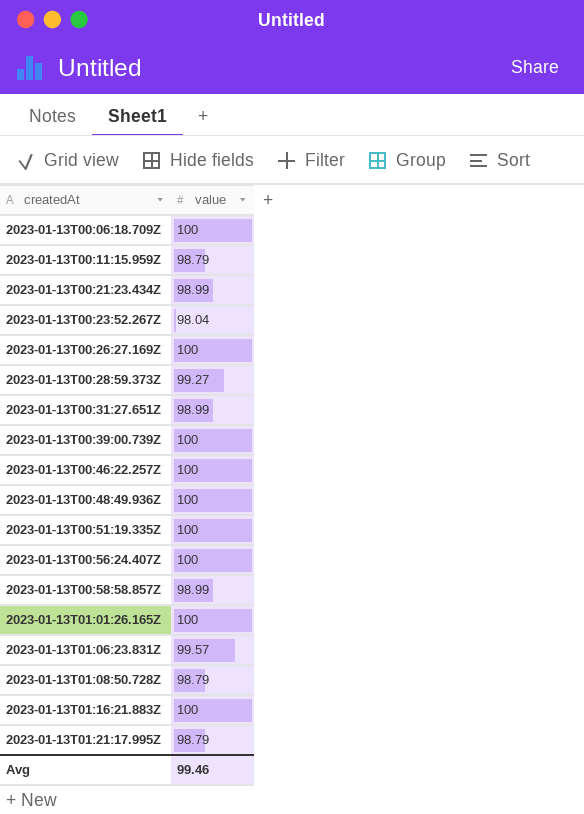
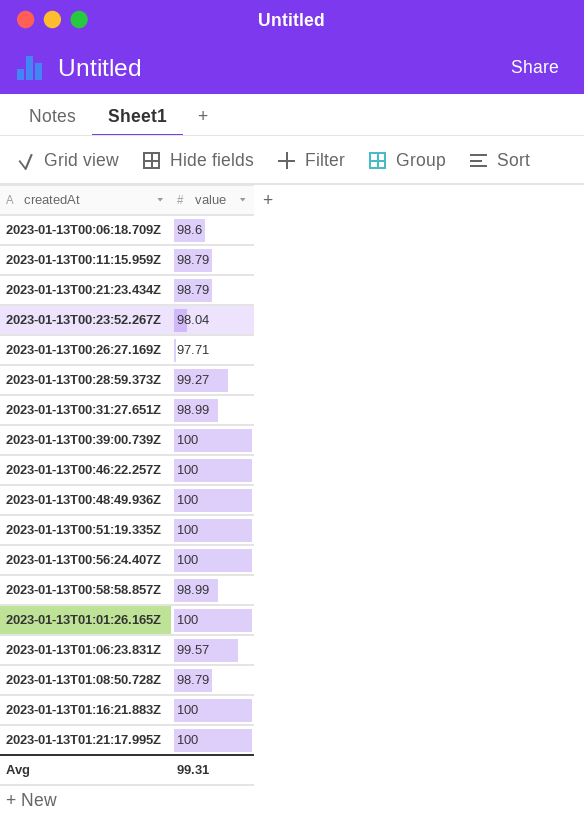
2023-01-13T00:06:18.709Z | value: 100 -> 98.6
2023-01-13T00:21:23.434Z | value: 98.99 -> 98.79
2023-01-13T00:26:27.169Z | value: 100 -> 97.71
2023-01-13T01:21:17.995Z | value: 98.79 -> 100
Avg | value: 99.46 -> 99.31

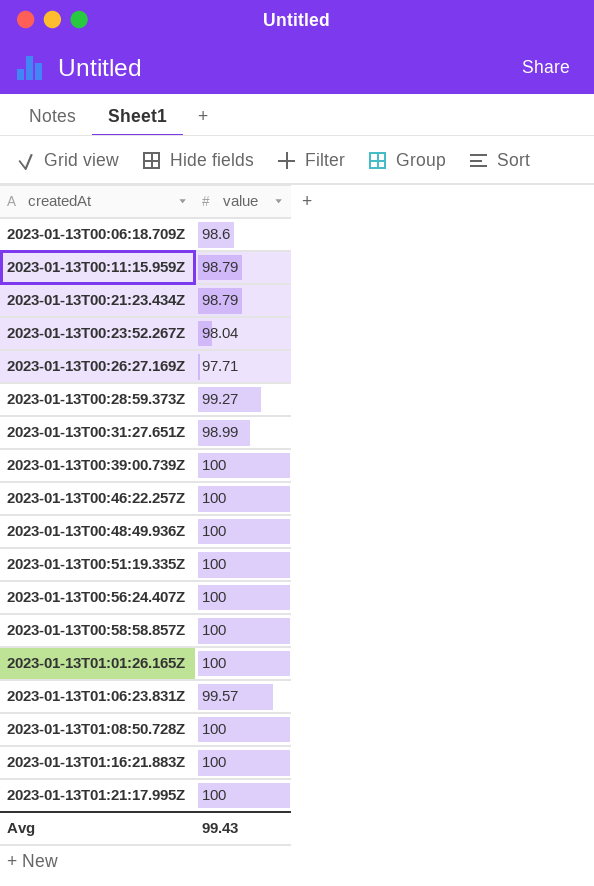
2023-01-13T00:58:58.857Z | value: 98.99 -> 100
2023-01-13T01:08:50.728Z | value: 98.79 -> 100
Avg | value: 99.31 -> 99.43

